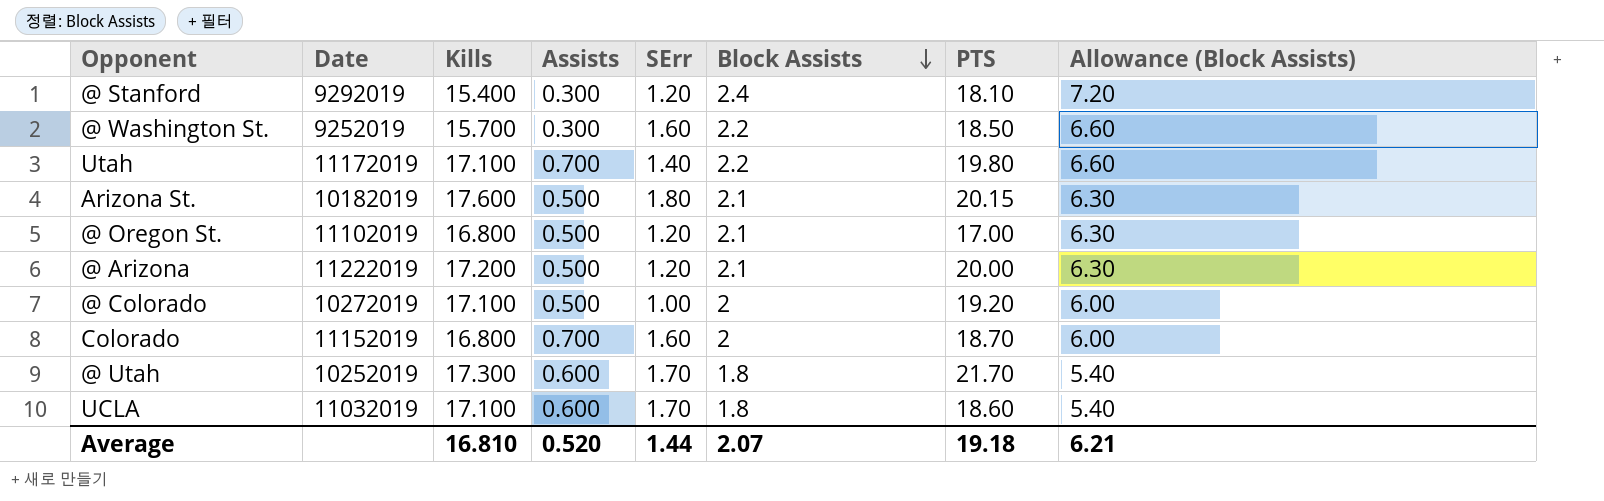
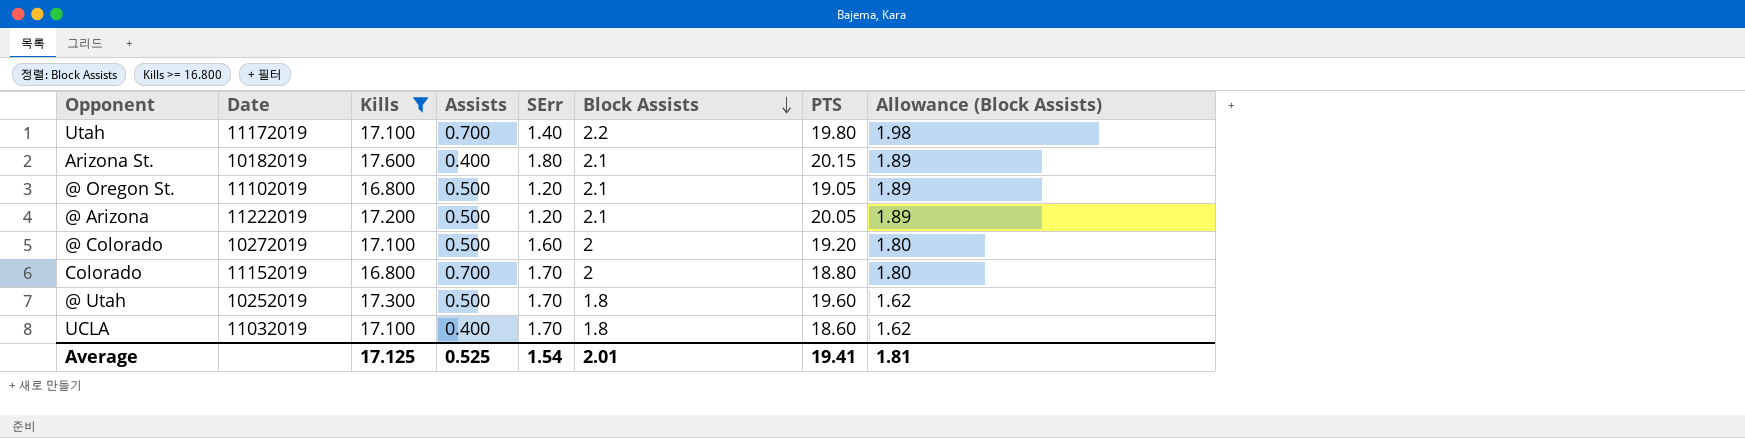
filter: none -> Kills >= 16.800
column Allowance (Block Assists) | formula: [Block Assists] * 3 -> [Block Assists] * 0.9
Arizona St. | Assists: 0.500 -> 0.400
@ Oregon St. | PTS: 17.00 -> 19.05
@ Arizona | PTS: 20.00 -> 20.05
@ Colorado | SErr: 1.00 -> 1.60
Colorado | SErr: 1.60 -> 1.70
Colorado | PTS: 18.70 -> 18.80
@ Utah | Assists: 0.600 -> 0.500
@ Utah | PTS: 21.70 -> 19.60
UCLA | Assists: 0.600 -> 0.400
Average | Kills: 16.810 -> 17.125
Average | Assists: 0.520 -> 0.525
Average | SErr: 1.44 -> 1.54
Average | Block Assists: 2.07 -> 2.01
Average | PTS: 19.18 -> 19.41
Average | Allowance (Block Assists): 6.21 -> 1.81

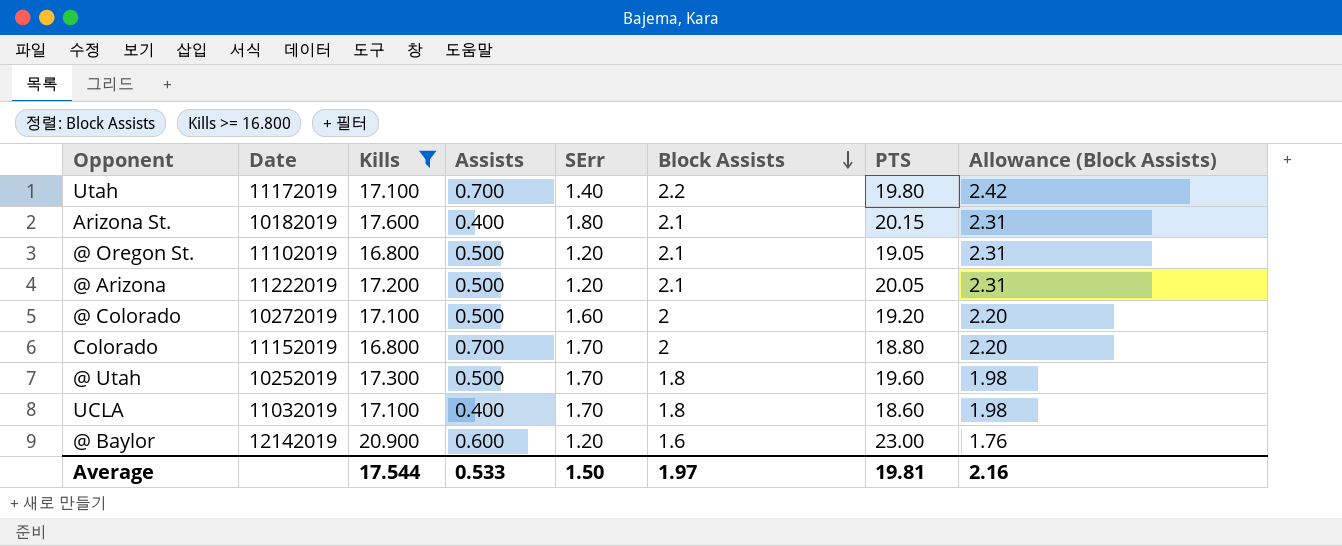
column Allowance (Block Assists) | formula: [Block Assists] * 0.9 -> [Block Assists] * 1.1
row @ Baylor: none -> 12142019 | 20.900 | 0.600 | 1.20 | 1.6 | 23.00 | 1.76
Average | Kills: 17.125 -> 17.544
Average | Assists: 0.525 -> 0.533
Average | SErr: 1.54 -> 1.50
Average | Block Assists: 2.01 -> 1.97
Average | PTS: 19.41 -> 19.81
Average | Allowance (Block Assists): 1.81 -> 2.16

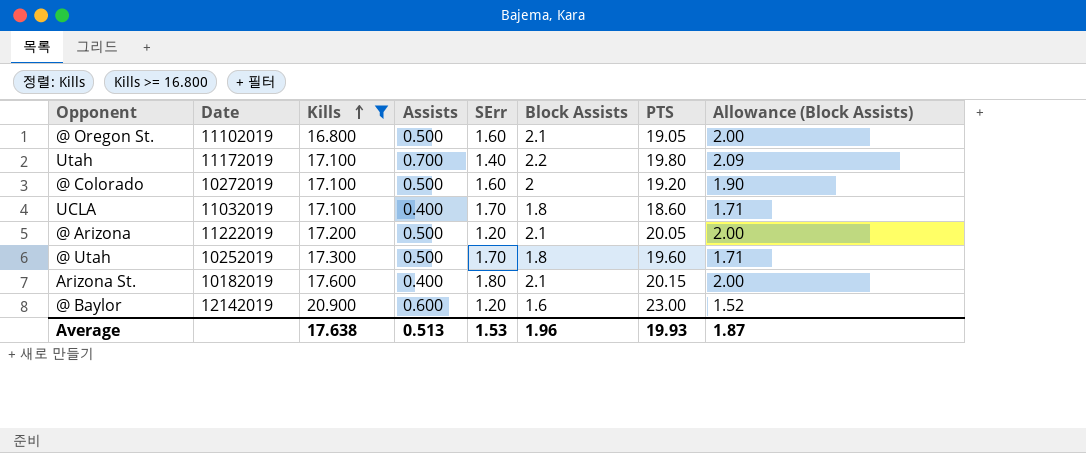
row order: Block Assists descending -> Kills ascending
column Allowance (Block Assists) | formula: [Block Assists] * 1.1 -> [Block Assists] * 0.95
row Colorado: 11152019 | 16.800 | 0.700 | 1.70 | 2 | 18.80 | 2.20 -> none
@ Oregon St. | SErr: 1.20 -> 1.60
Average | Kills: 17.544 -> 17.638
Average | Assists: 0.533 -> 0.513
Average | SErr: 1.50 -> 1.53
Average | Block Assists: 1.97 -> 1.96
Average | PTS: 19.81 -> 19.93
Average | Allowance (Block Assists): 2.16 -> 1.87

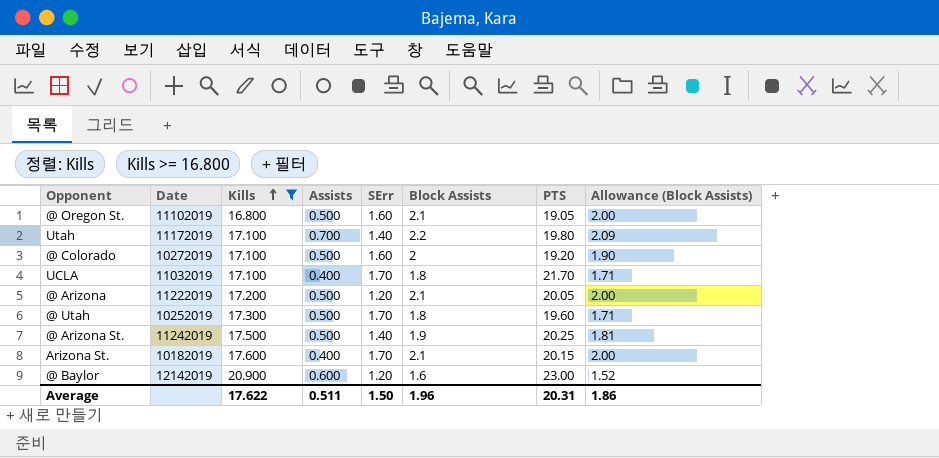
UCLA | PTS: 18.60 -> 21.70
row @ Arizona St.: none -> 11242019 | 17.500 | 0.500 | 1.40 | 1.9 | 20.25 | 1.81
Arizona St. | SErr: 1.80 -> 1.70
Average | Kills: 17.638 -> 17.622
Average | Assists: 0.513 -> 0.511
Average | SErr: 1.53 -> 1.50
Average | PTS: 19.93 -> 20.31
Average | Allowance (Block Assists): 1.87 -> 1.86

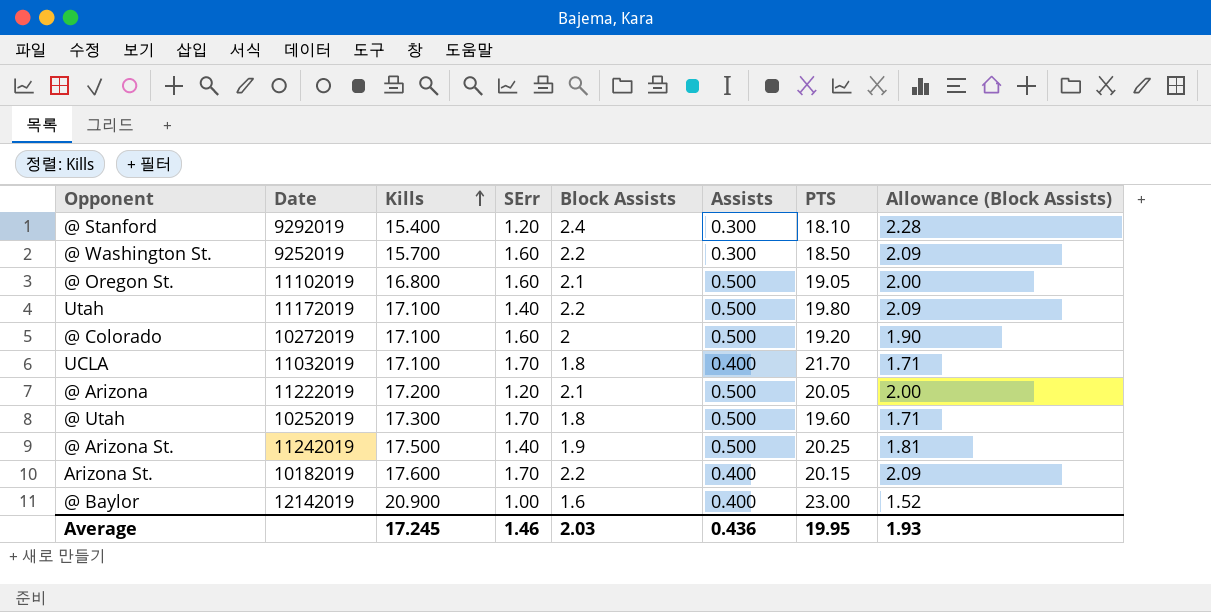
filter: Kills >= 16.800 -> none
column Assists | position: 4 -> 6
Utah | Assists: 0.700 -> 0.500
Arizona St. | Block Assists: 2.1 -> 2.2
Arizona St. | Allowance (Block Assists): 2.00 -> 2.09
@ Baylor | SErr: 1.20 -> 1.00
@ Baylor | Assists: 0.600 -> 0.400
Average | Kills: 17.622 -> 17.245
Average | SErr: 1.50 -> 1.46
Average | Block Assists: 1.96 -> 2.03
Average | Assists: 0.511 -> 0.436
Average | PTS: 20.31 -> 19.95
Average | Allowance (Block Assists): 1.86 -> 1.93

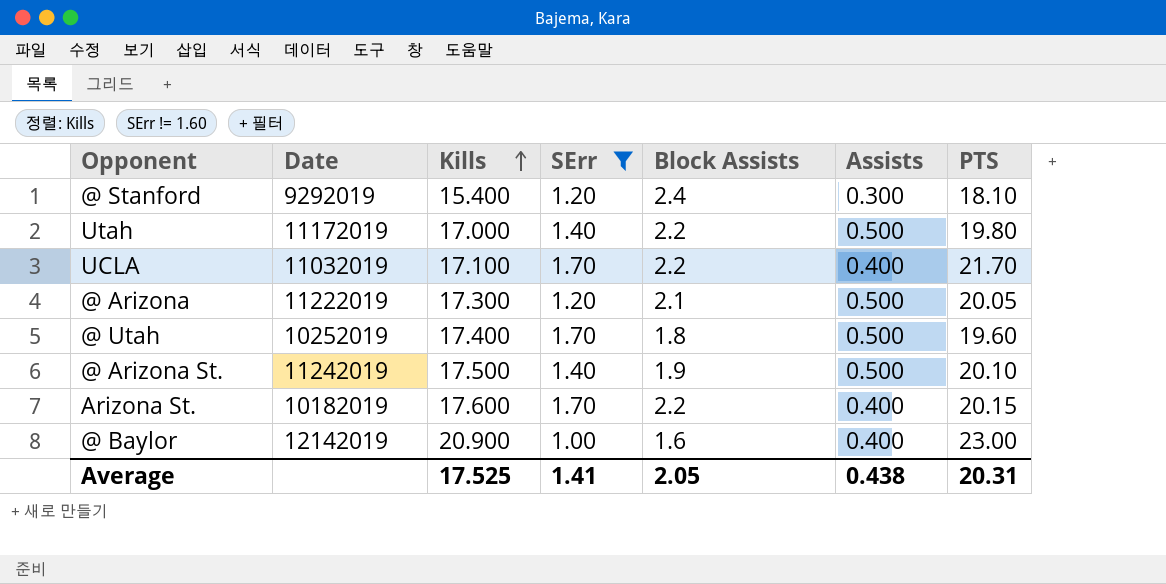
filter: none -> SErr != 1.60
column Allowance (Block Assists) | formula: [Block Assists] * 0.95 -> none
Utah | Kills: 17.100 -> 17.000
UCLA | Block Assists: 1.8 -> 2.2
@ Arizona | Kills: 17.200 -> 17.300
@ Utah | Kills: 17.300 -> 17.400
@ Arizona St. | PTS: 20.25 -> 20.10
Average | Kills: 17.245 -> 17.525
Average | SErr: 1.46 -> 1.41
Average | Block Assists: 2.03 -> 2.05
Average | Assists: 0.436 -> 0.438
Average | PTS: 19.95 -> 20.31

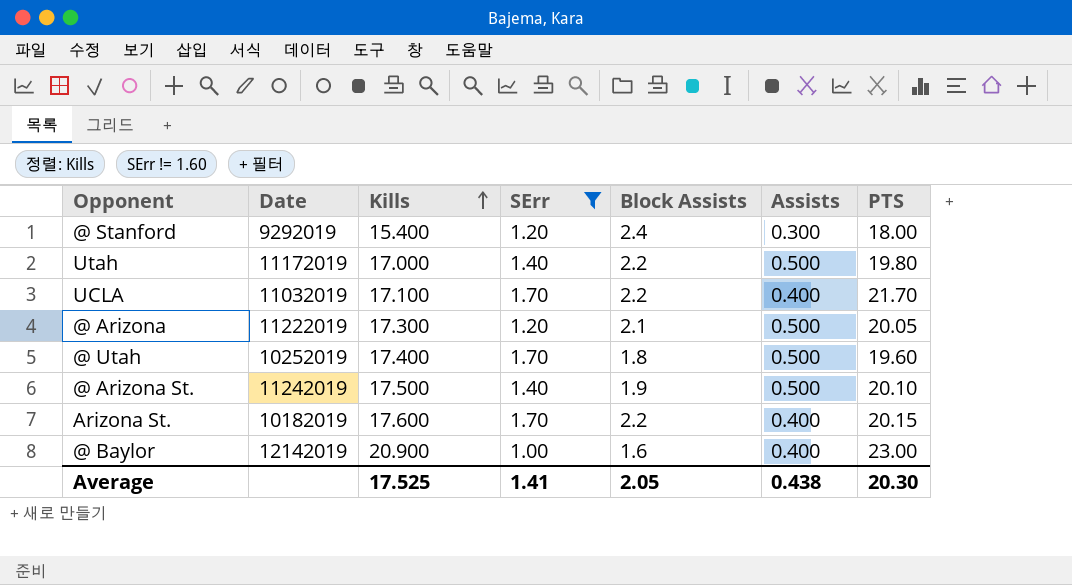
@ Stanford | PTS: 18.10 -> 18.00
Average | PTS: 20.31 -> 20.30

